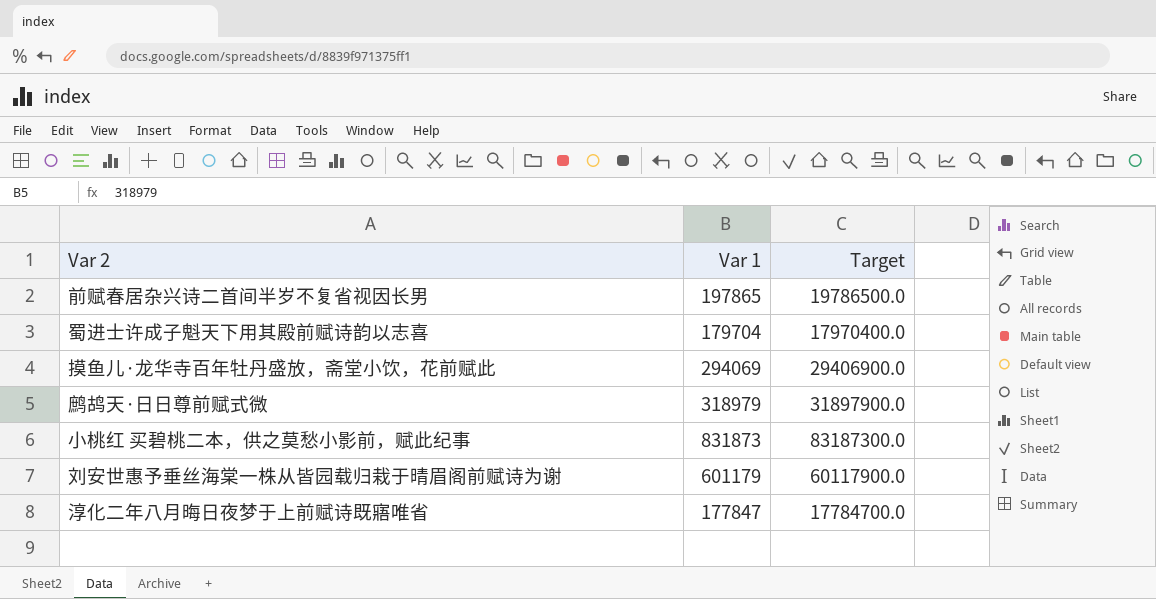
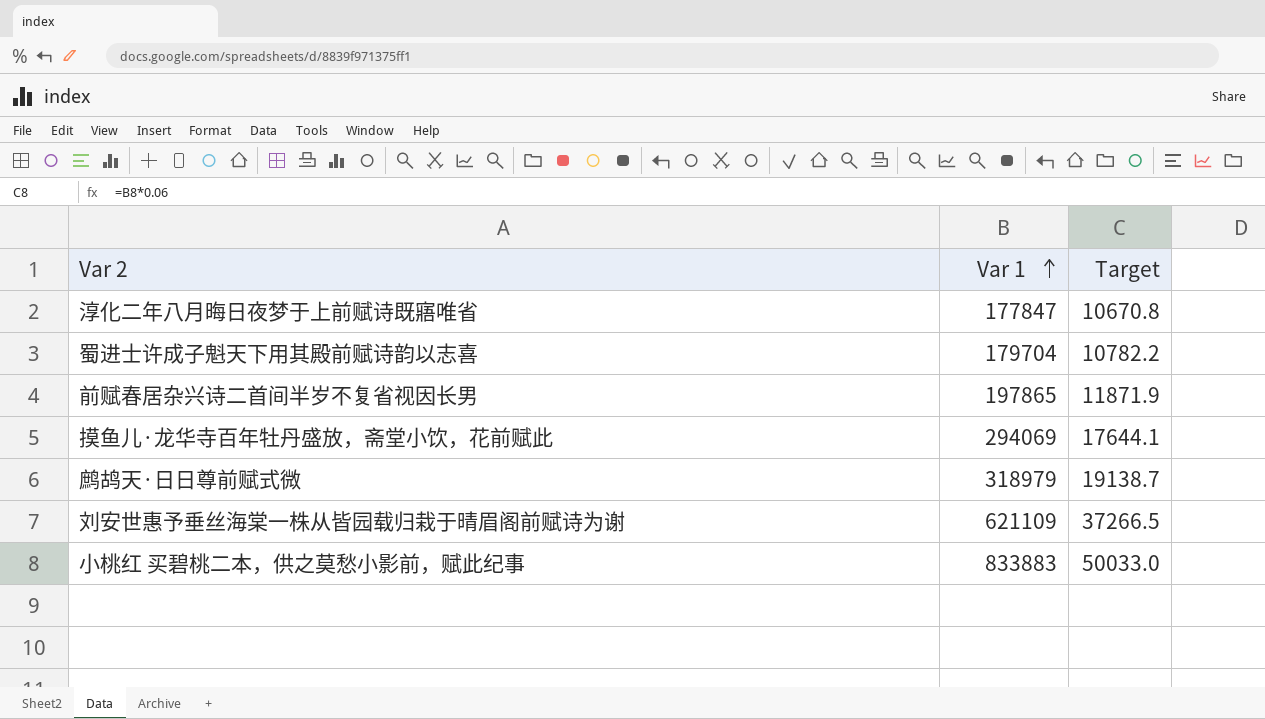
row order: none -> Var 1 ascending
column Target | formula: [Var 1] * 100 -> [Var 1] * 0.06
刘安世惠予垂丝海棠一株从皆园载归栽于晴眉阁前赋诗为谢 | Var 1: 601179 -> 621109
小桃红 买碧桃二本，供之莫愁小影前，赋此纪事 | Var 1: 831873 -> 833883

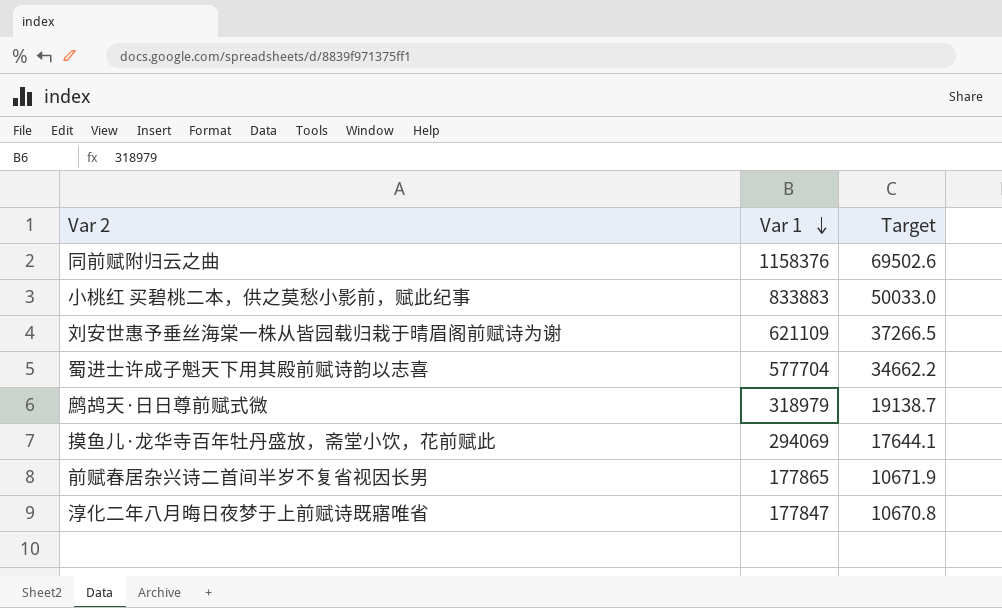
row order: Var 1 ascending -> Var 1 descending
row 同前赋附归云之曲: none -> 1158376 | 69502.6
蜀进士许成子魁天下用其殿前赋诗韵以志喜 | Var 1: 179704 -> 577704
蜀进士许成子魁天下用其殿前赋诗韵以志喜 | Target: 10782.2 -> 34662.2
前赋春居杂兴诗二首间半岁不复省视因长男 | Var 1: 197865 -> 177865
前赋春居杂兴诗二首间半岁不复省视因长男 | Target: 11871.9 -> 10671.9

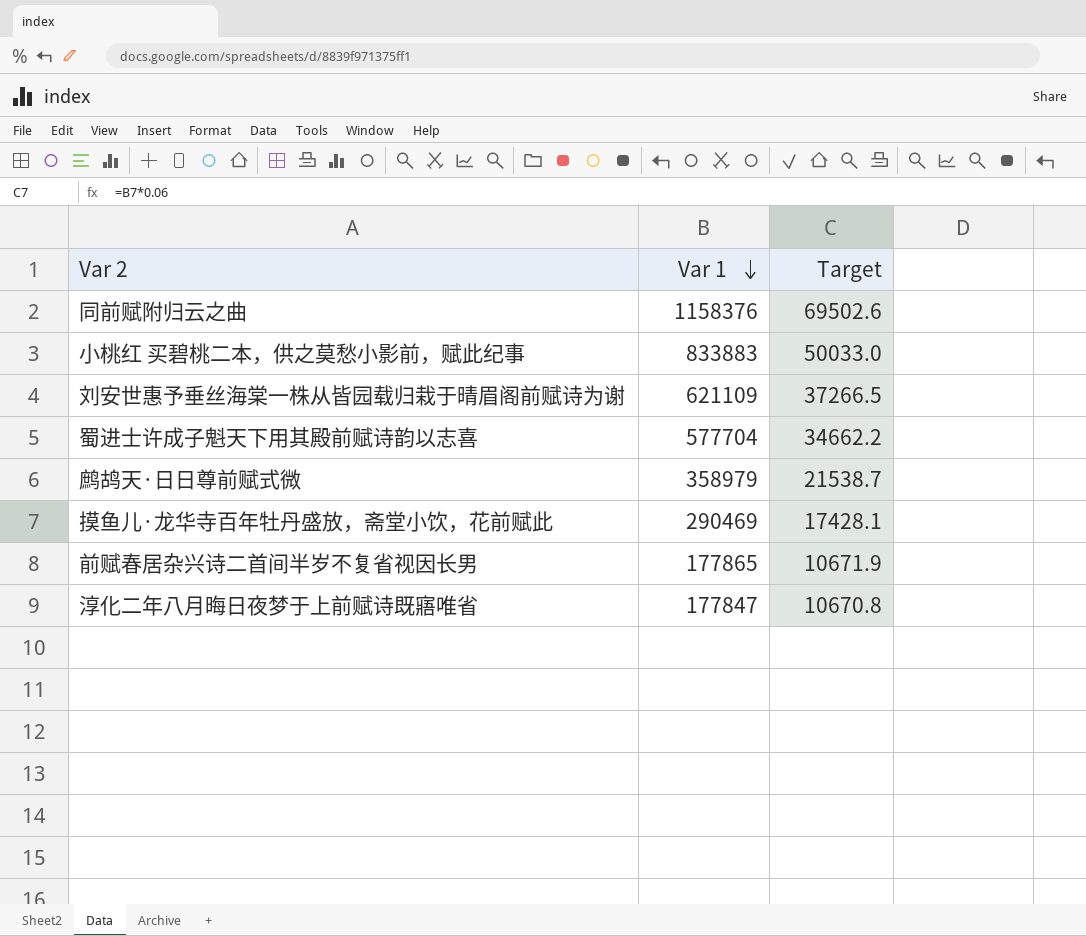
鹧鸪天·日日尊前赋式微 | Var 1: 318979 -> 358979
鹧鸪天·日日尊前赋式微 | Target: 19138.7 -> 21538.7
摸鱼儿·龙华寺百年牡丹盛放，斋堂小饮，花前赋此 | Var 1: 294069 -> 290469
摸鱼儿·龙华寺百年牡丹盛放，斋堂小饮，花前赋此 | Target: 17644.1 -> 17428.1

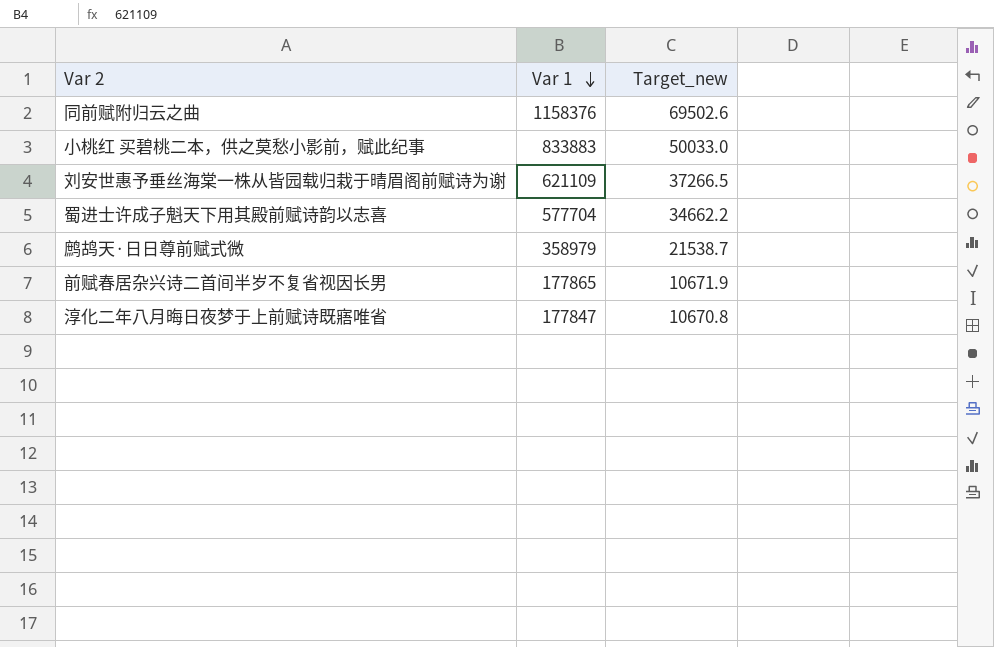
column name: Target -> Target_new
row 摸鱼儿·龙华寺百年牡丹盛放，斋堂小饮，花前赋此: 290469 | 17428.1 -> none

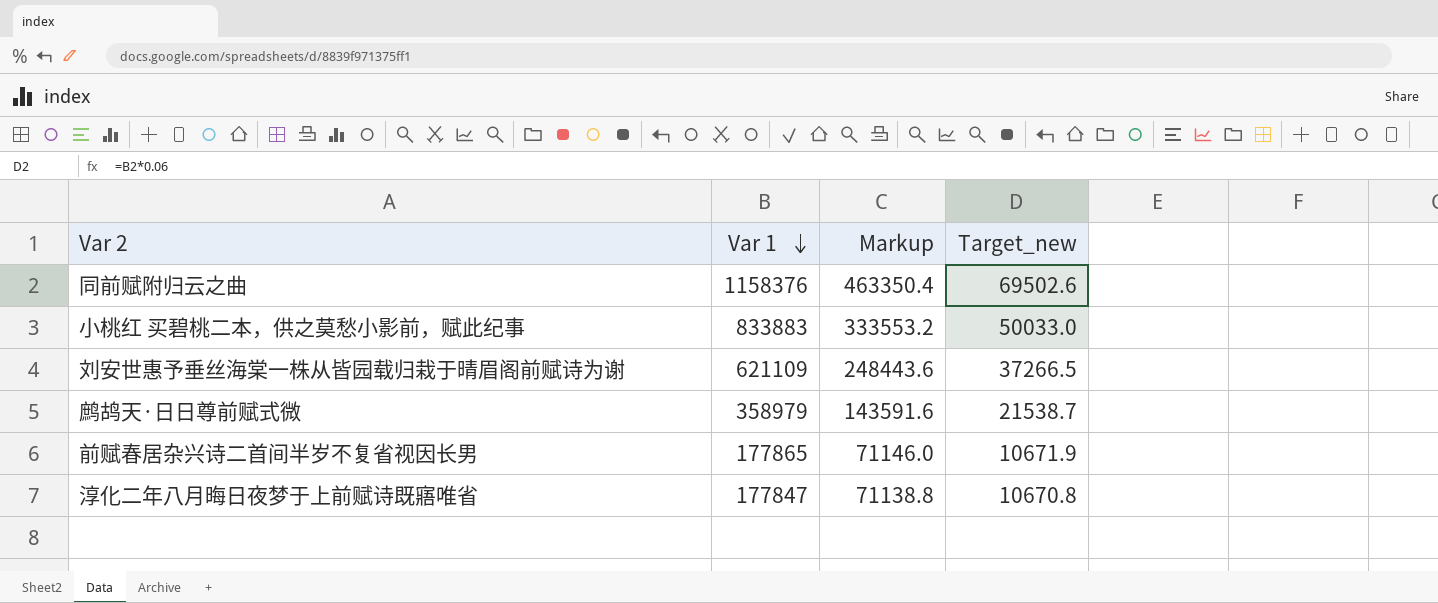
column Markup | formula: none -> [Var 1] * 0.4
row 蜀进士许成子魁天下用其殿前赋诗韵以志喜: 577704 | 34662.2 -> none

